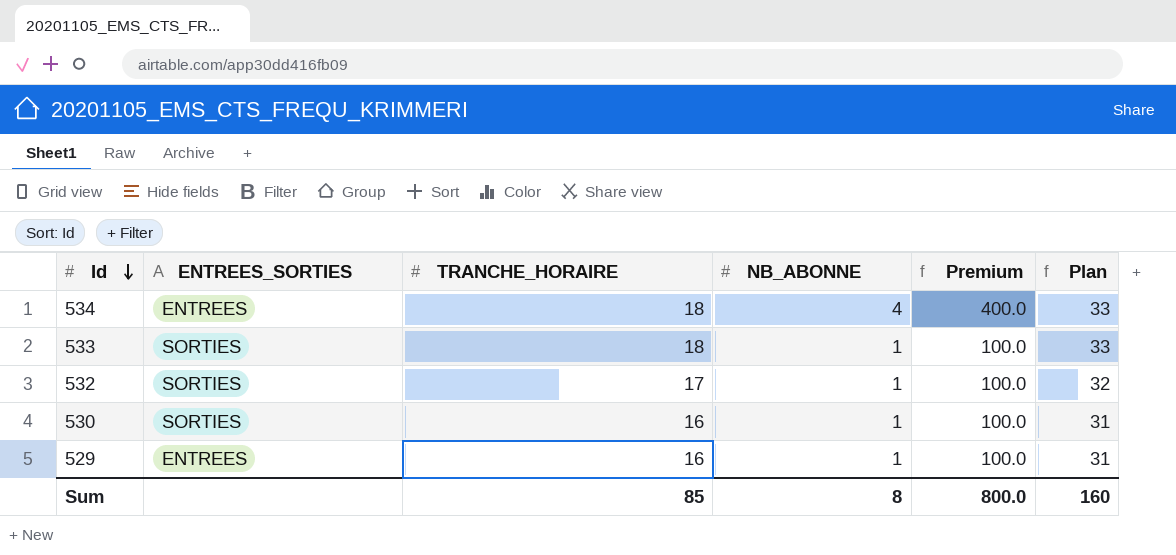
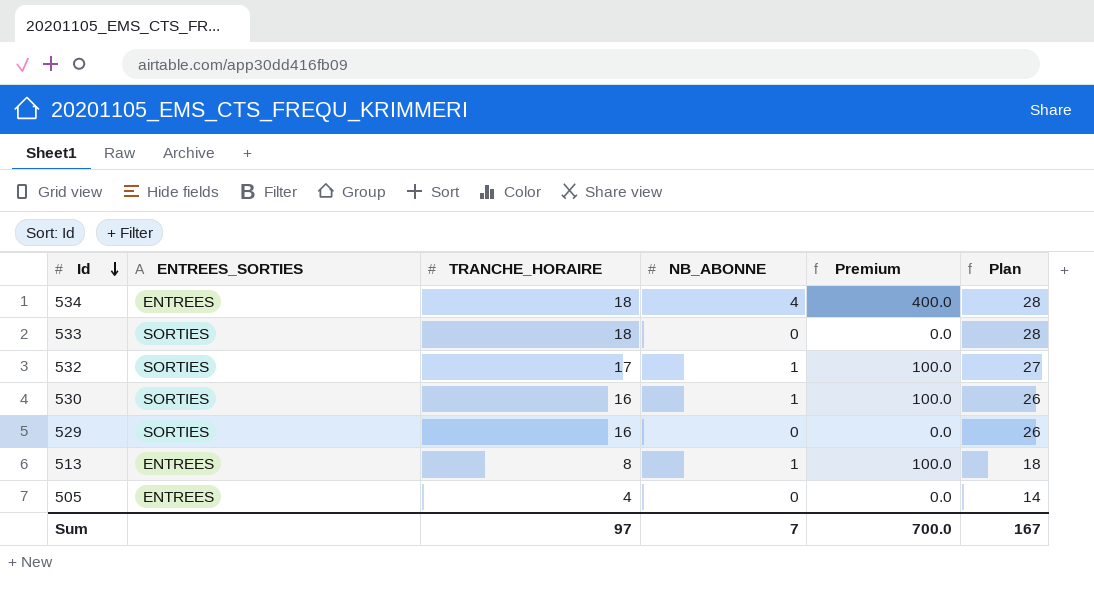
column Plan | formula: [TRANCHE_HORAIRE] + 15 -> [TRANCHE_HORAIRE] + 10
533 | NB_ABONNE: 1 -> 0
533 | Premium: 100.0 -> 0.0
529 | ENTREES_SORTIES: ENTREES -> SORTIES
529 | NB_ABONNE: 1 -> 0
529 | Premium: 100.0 -> 0.0
row 513: none -> ENTREES | 8 | 1 | 100.0 | 18
row 505: none -> ENTREES | 4 | 0 | 0.0 | 14
Sum | TRANCHE_HORAIRE: 85 -> 97
Sum | NB_ABONNE: 8 -> 7
Sum | Premium: 800.0 -> 700.0
Sum | Plan: 160 -> 167

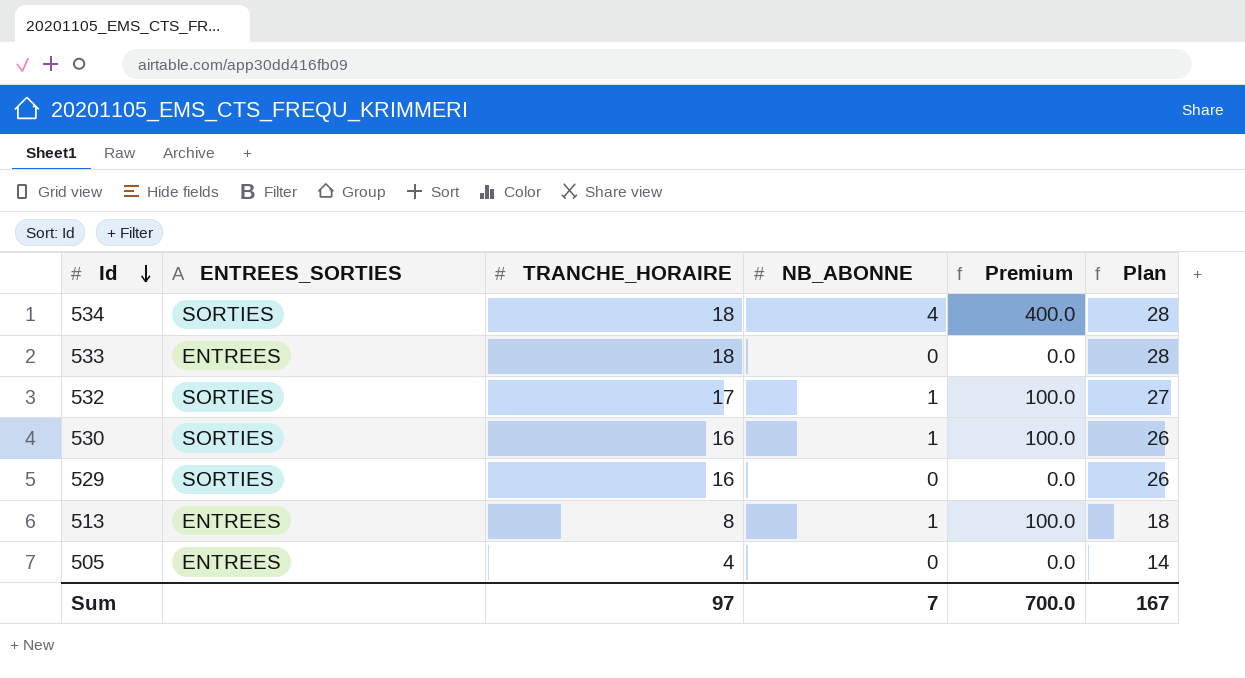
534 | ENTREES_SORTIES: ENTREES -> SORTIES
533 | ENTREES_SORTIES: SORTIES -> ENTREES

